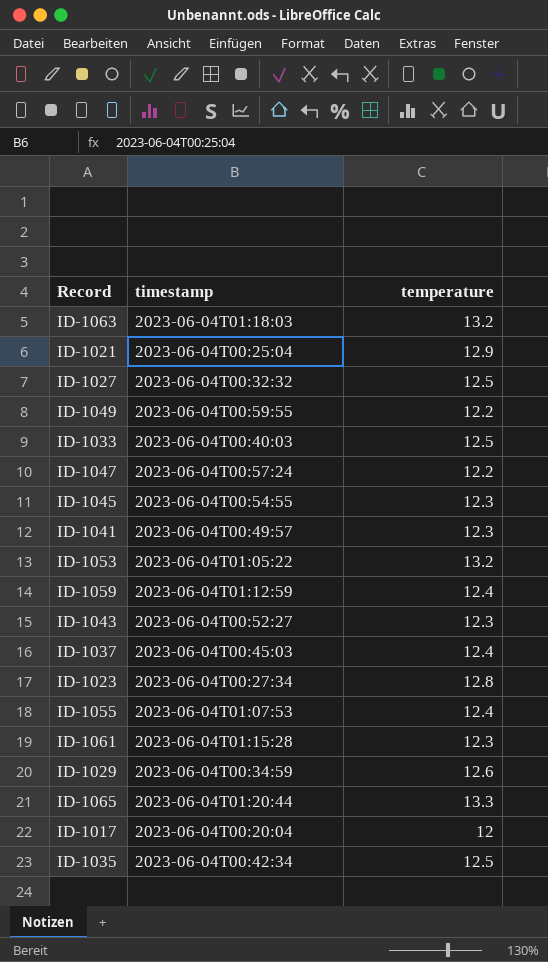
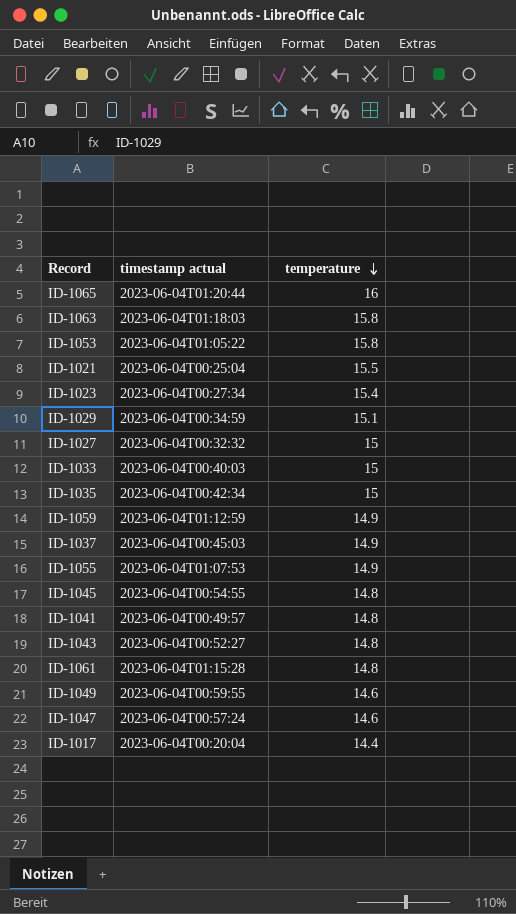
row order: none -> temperature descending
column name: timestamp -> timestamp actual
ID-1065 | temperature: 13.3 -> 16
ID-1063 | temperature: 13.2 -> 15.8
ID-1053 | temperature: 13.2 -> 15.8
ID-1021 | temperature: 12.9 -> 15.5
ID-1023 | temperature: 12.8 -> 15.4
ID-1029 | temperature: 12.6 -> 15.1
ID-1027 | temperature: 12.5 -> 15
ID-1033 | temperature: 12.5 -> 15
ID-1035 | temperature: 12.5 -> 15
ID-1059 | temperature: 12.4 -> 14.9
ID-1037 | temperature: 12.4 -> 14.9
ID-1055 | temperature: 12.4 -> 14.9
ID-1045 | temperature: 12.3 -> 14.8
ID-1041 | temperature: 12.3 -> 14.8
ID-1043 | temperature: 12.3 -> 14.8
ID-1061 | temperature: 12.3 -> 14.8
ID-1049 | temperature: 12.2 -> 14.6
ID-1047 | temperature: 12.2 -> 14.6
ID-1017 | temperature: 12 -> 14.4

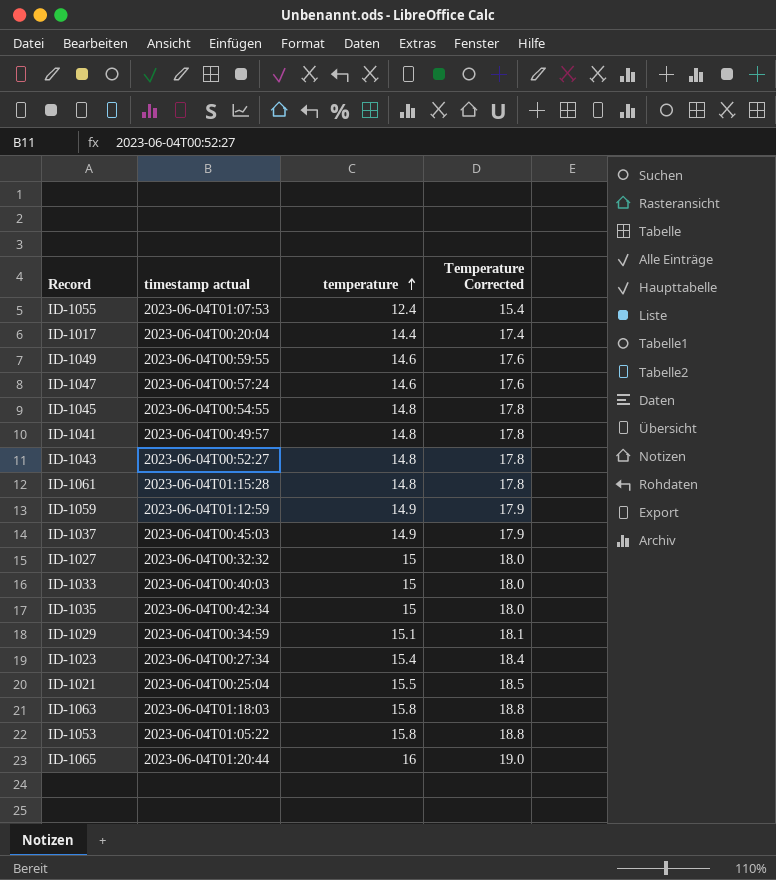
row order: temperature descending -> temperature ascending
column Temperature Corrected | formula: none -> [temperature] + 3
ID-1055 | temperature: 14.9 -> 12.4

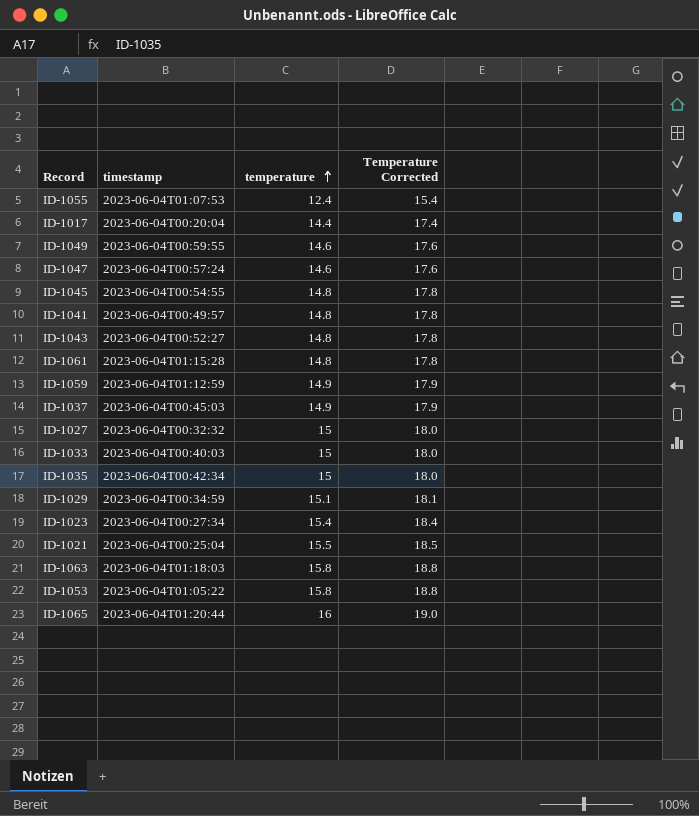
column name: timestamp actual -> timestamp

